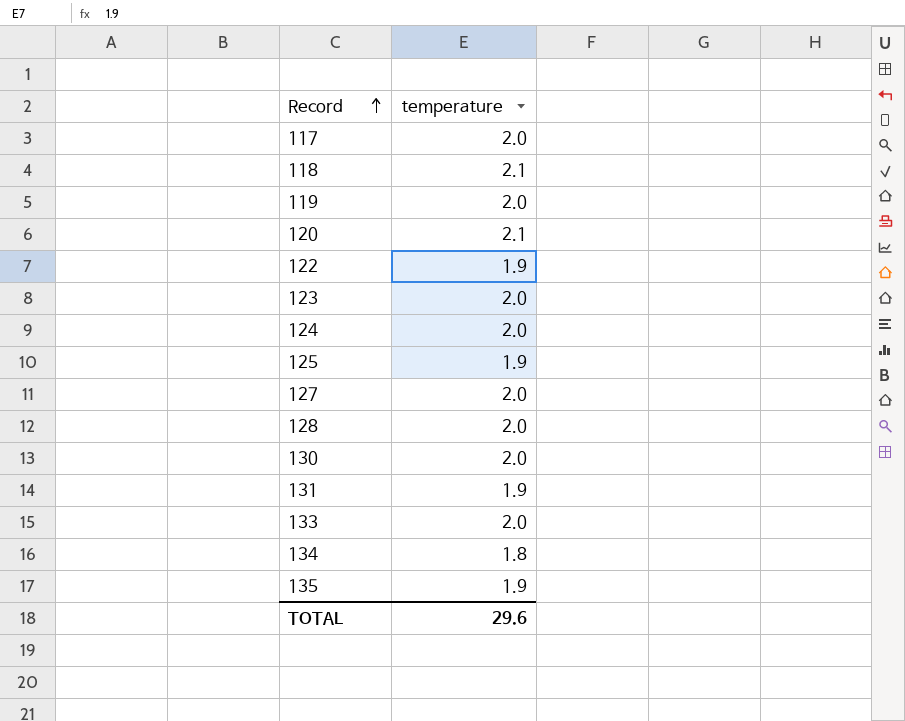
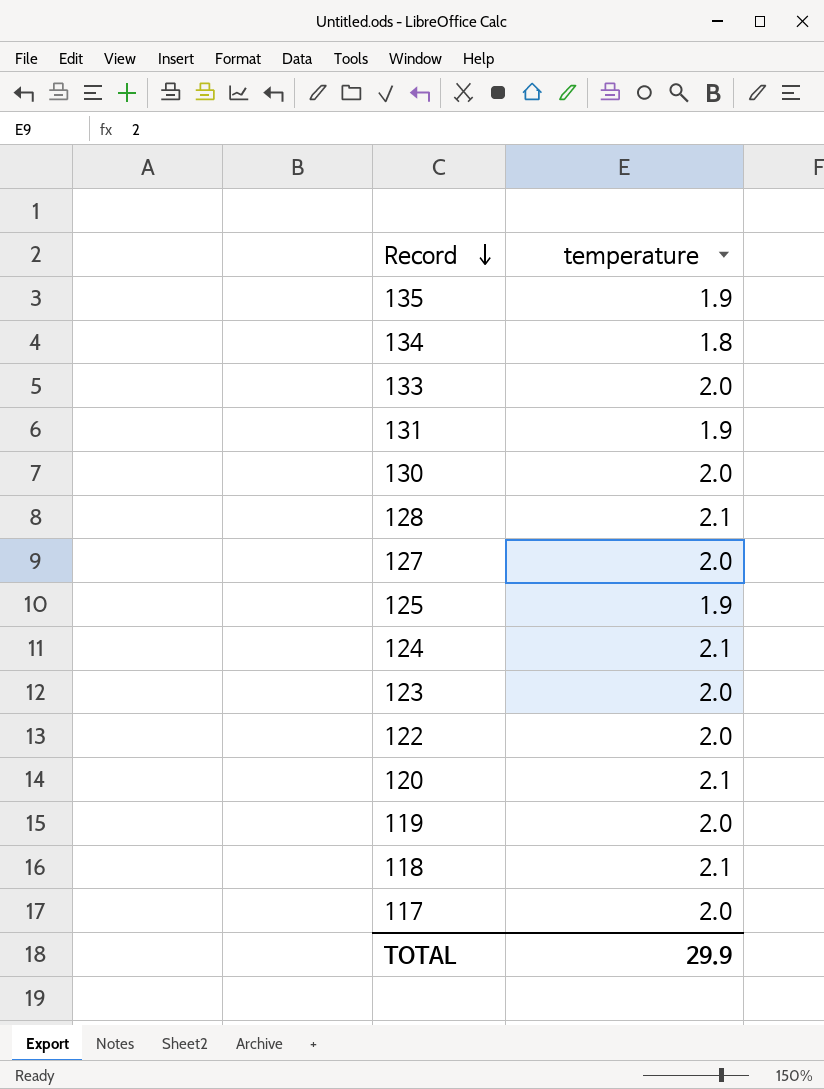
row order: Record ascending -> Record descending
128 | temperature: 2.0 -> 2.1
124 | temperature: 2.0 -> 2.1
122 | temperature: 1.9 -> 2.0
TOTAL | temperature: 29.6 -> 29.9

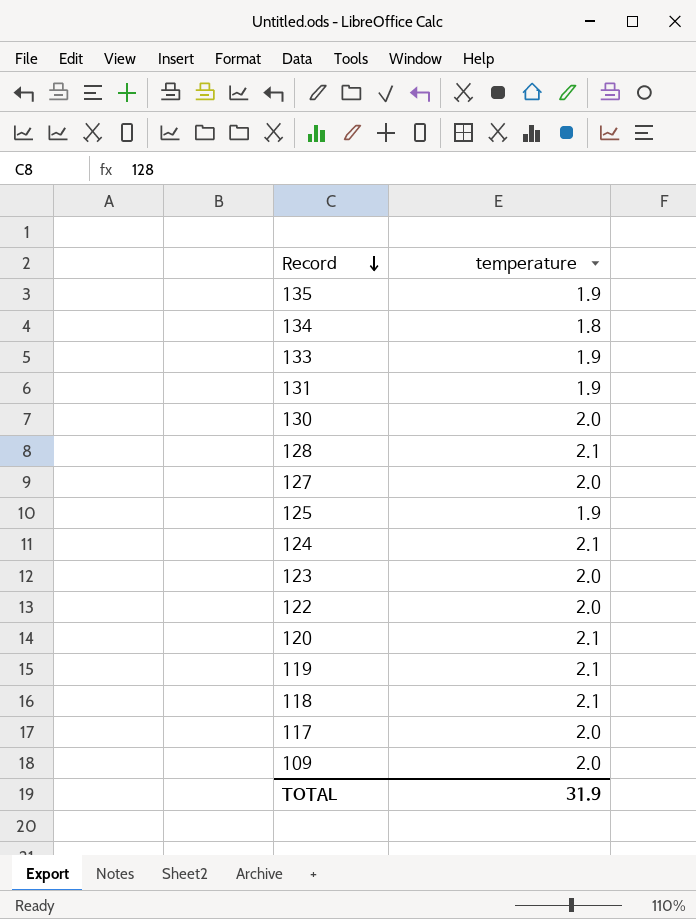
133 | temperature: 2.0 -> 1.9
119 | temperature: 2.0 -> 2.1
row 109: none -> 2.0
TOTAL | temperature: 29.9 -> 31.9

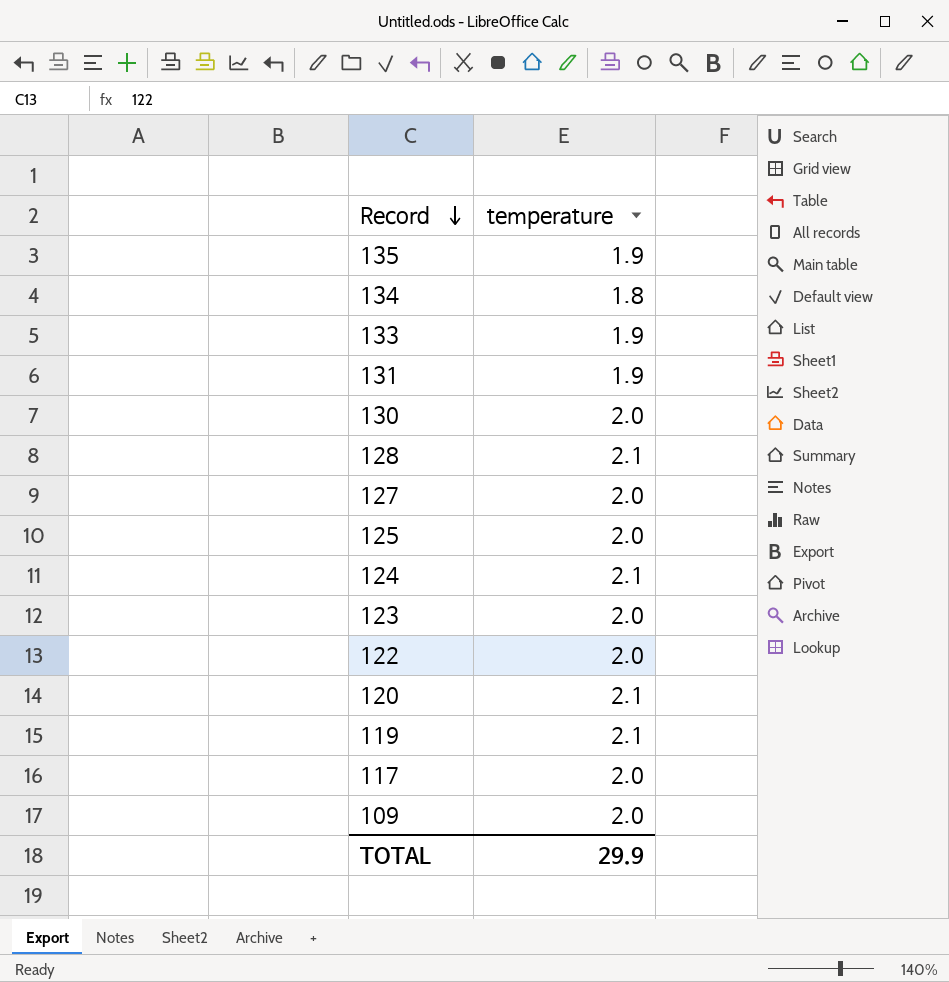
row 118: 2.1 -> none
125 | temperature: 1.9 -> 2.0
TOTAL | temperature: 31.9 -> 29.9

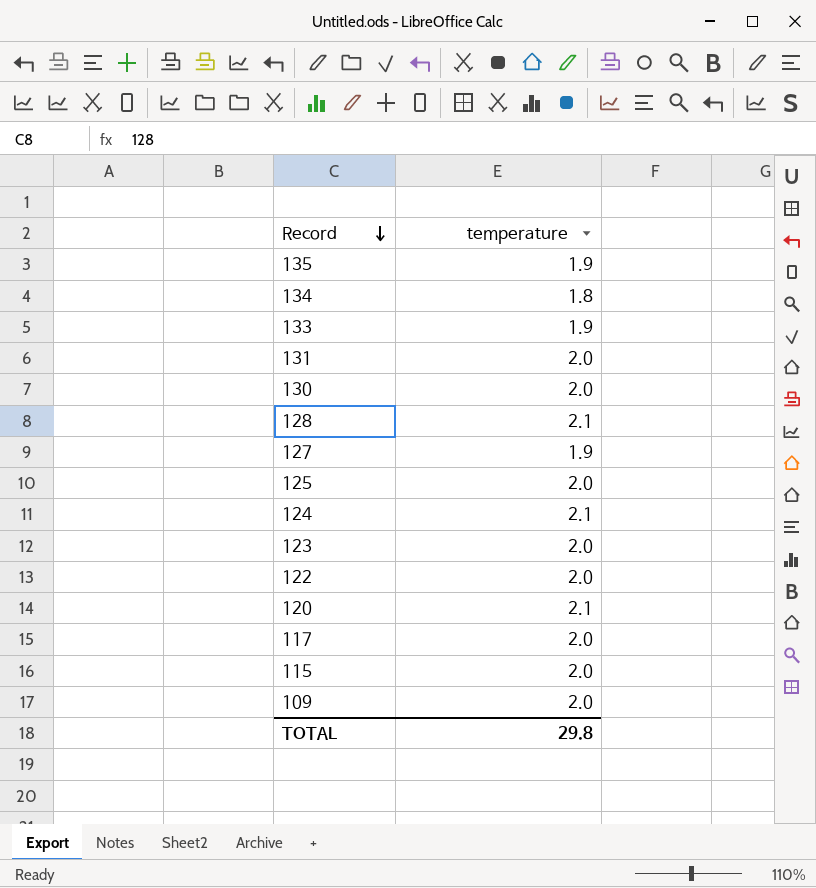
row 119: 2.1 -> none
131 | temperature: 1.9 -> 2.0
127 | temperature: 2.0 -> 1.9
row 115: none -> 2.0
TOTAL | temperature: 29.9 -> 29.8

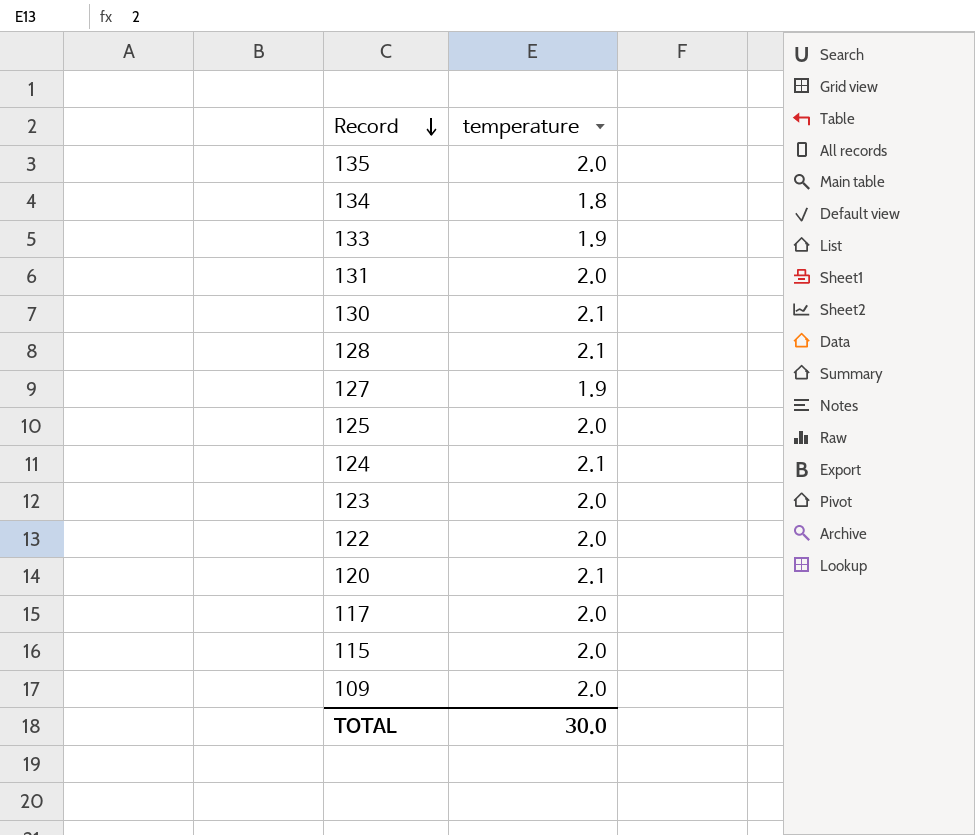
135 | temperature: 1.9 -> 2.0
130 | temperature: 2.0 -> 2.1
TOTAL | temperature: 29.8 -> 30.0

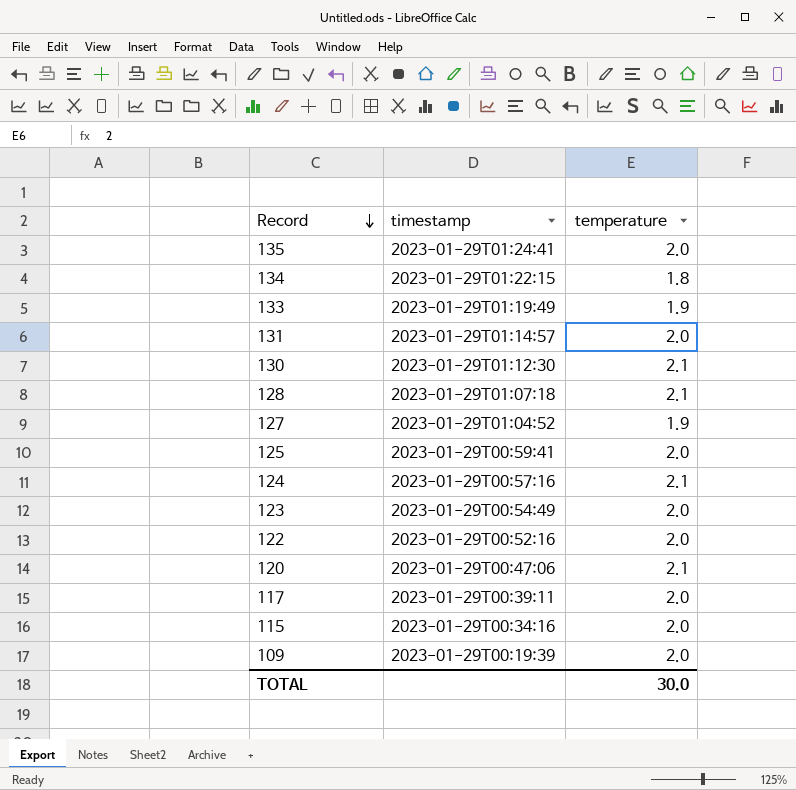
column timestamp | position: none -> 2

